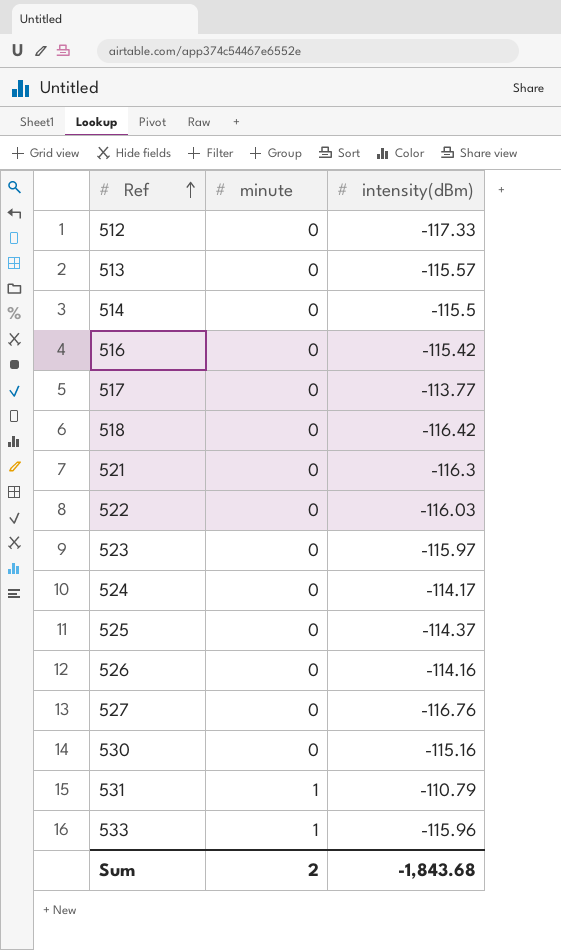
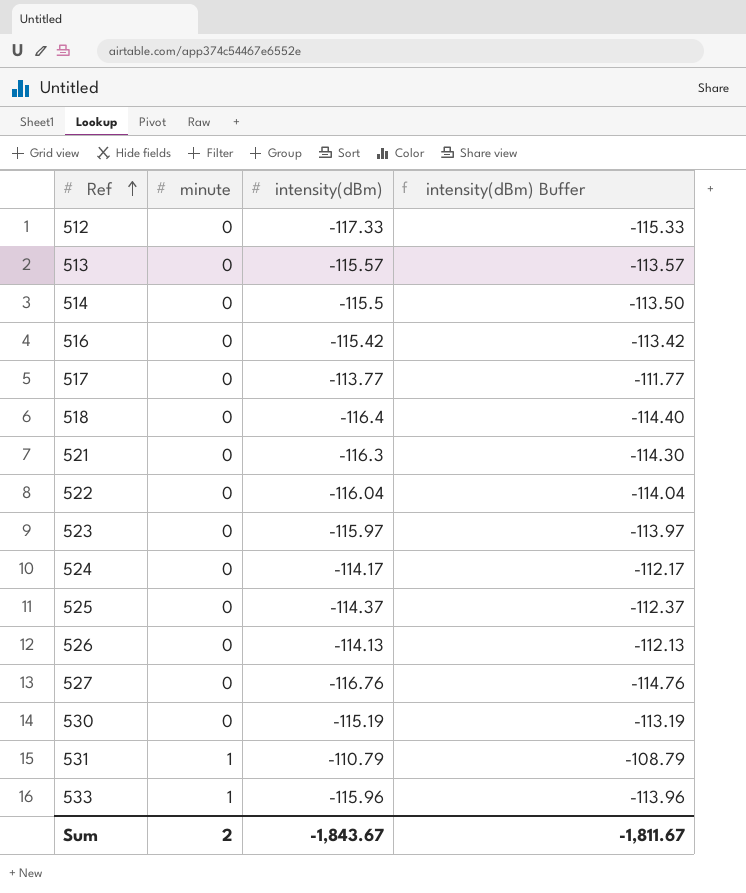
column intensity(dBm) Buffer | formula: none -> [intensity(dBm)] + 2
518 | intensity(dBm): -116.42 -> -116.4
522 | intensity(dBm): -116.03 -> -116.04
526 | intensity(dBm): -114.16 -> -114.13
530 | intensity(dBm): -115.16 -> -115.19
Sum | intensity(dBm): -1,843.68 -> -1,843.67

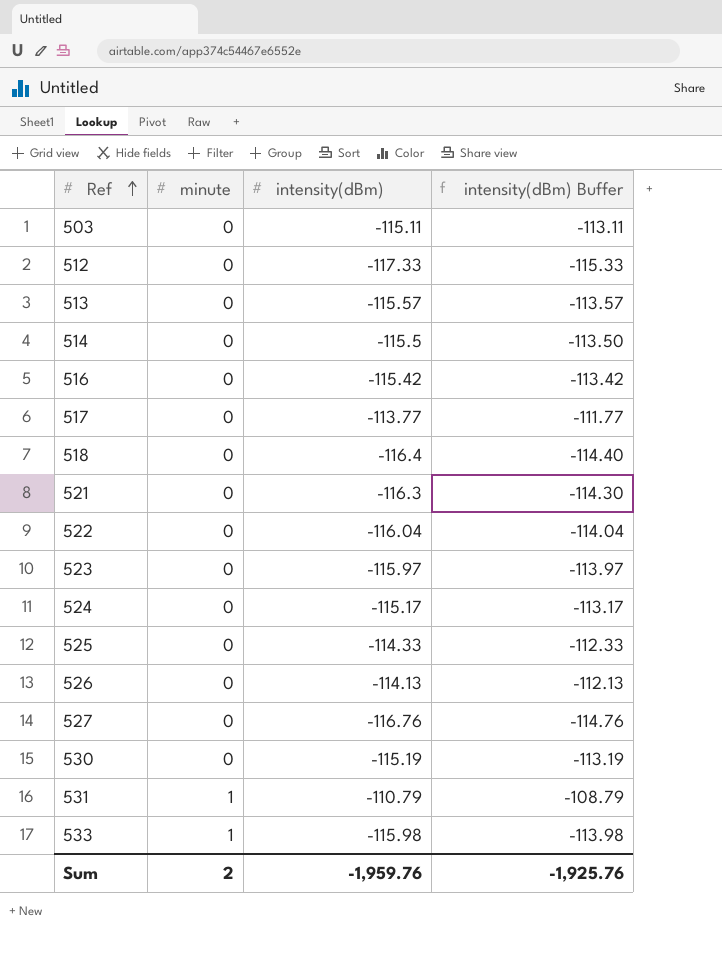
row 503: none -> 0 | -115.11 | -113.11
524 | intensity(dBm): -114.17 -> -115.17
524 | intensity(dBm) Buffer: -112.17 -> -113.17
525 | intensity(dBm): -114.37 -> -114.33
525 | intensity(dBm) Buffer: -112.37 -> -112.33
533 | intensity(dBm): -115.96 -> -115.98
533 | intensity(dBm) Buffer: -113.96 -> -113.98
Sum | intensity(dBm): -1,843.67 -> -1,959.76
Sum | intensity(dBm) Buffer: -1,811.67 -> -1,925.76

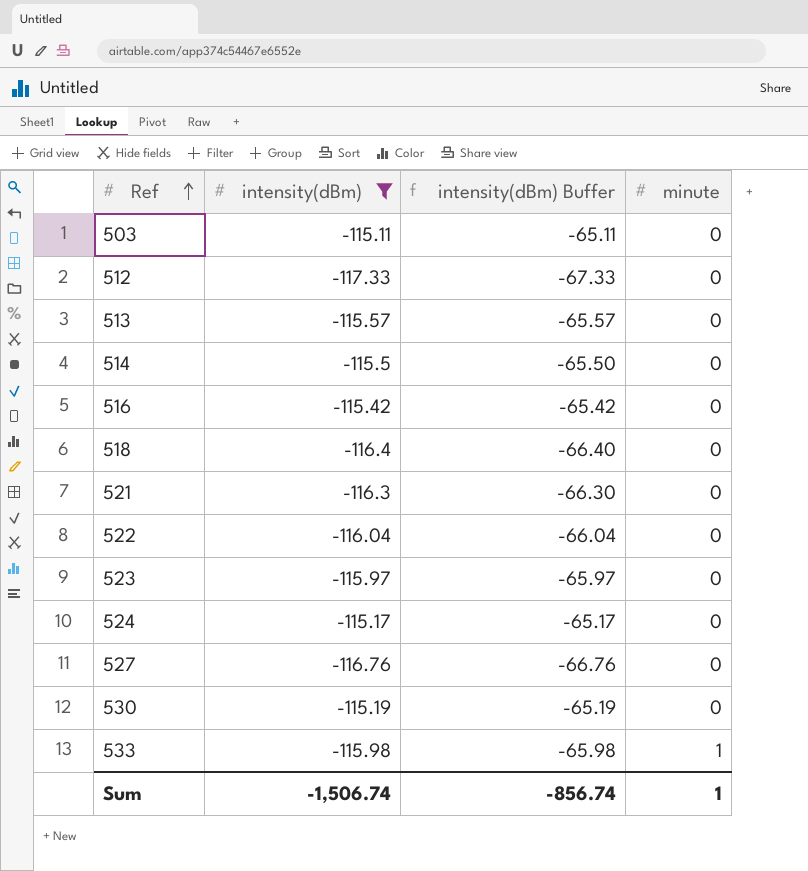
filter: none -> intensity(dBm) <= -115.11
column intensity(dBm) Buffer | formula: [intensity(dBm)] + 2 -> [intensity(dBm)] + 50
column minute | position: 2 -> 4
Sum | intensity(dBm): -1,959.76 -> -1,506.74
Sum | intensity(dBm) Buffer: -1,925.76 -> -856.74
Sum | minute: 2 -> 1

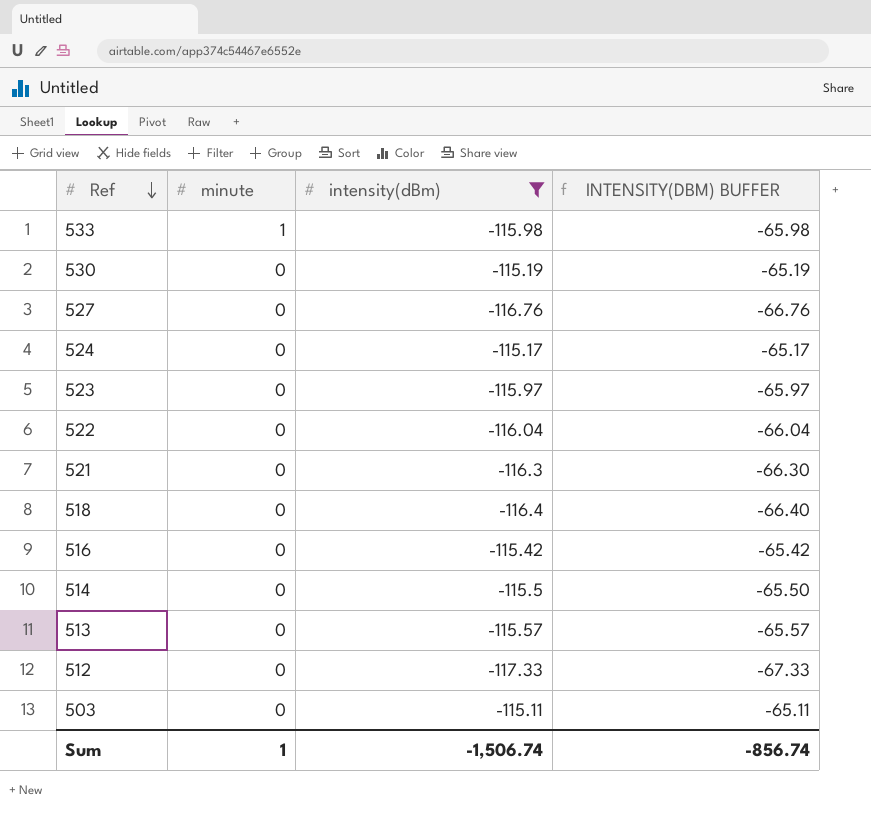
row order: Ref ascending -> Ref descending
column minute | position: 4 -> 2
column name: intensity(dBm) Buffer -> INTENSITY(DBM) BUFFER

